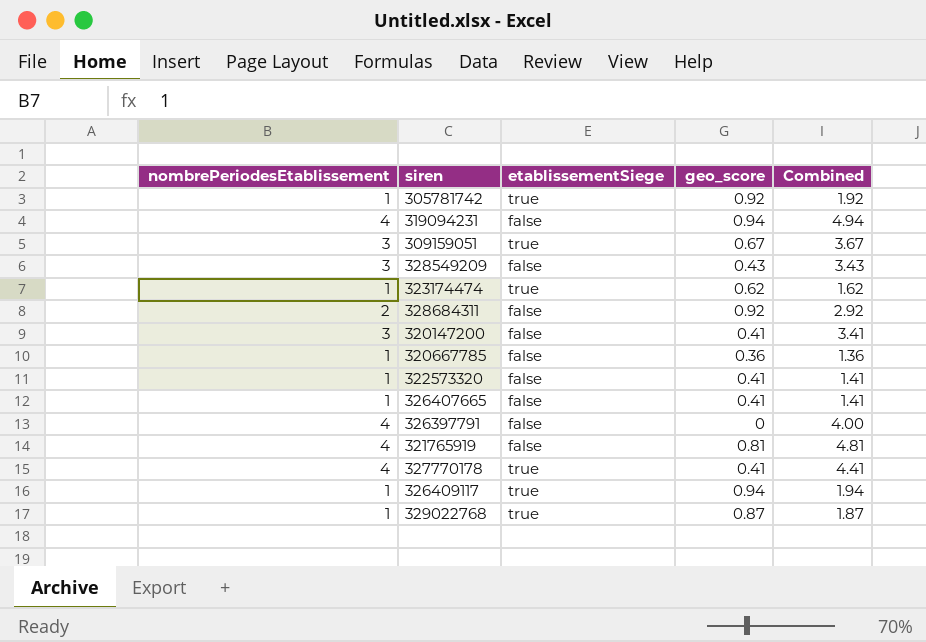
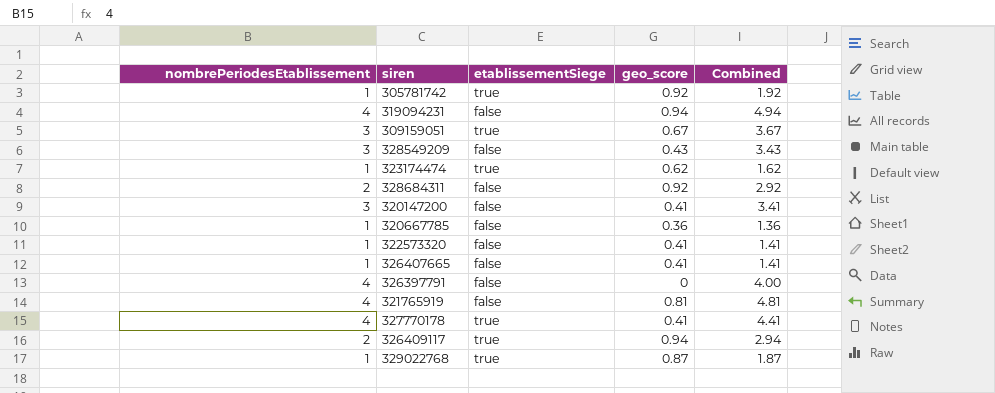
326409117 | nombrePeriodesEtablissement: 1 -> 2
326409117 | Combined: 1.94 -> 2.94

